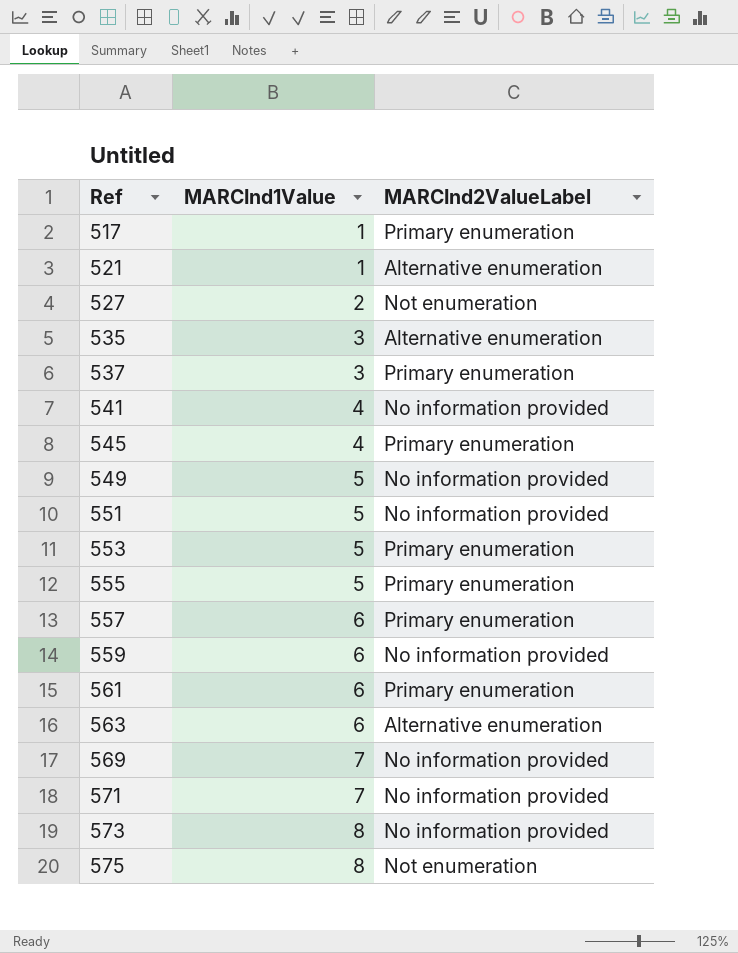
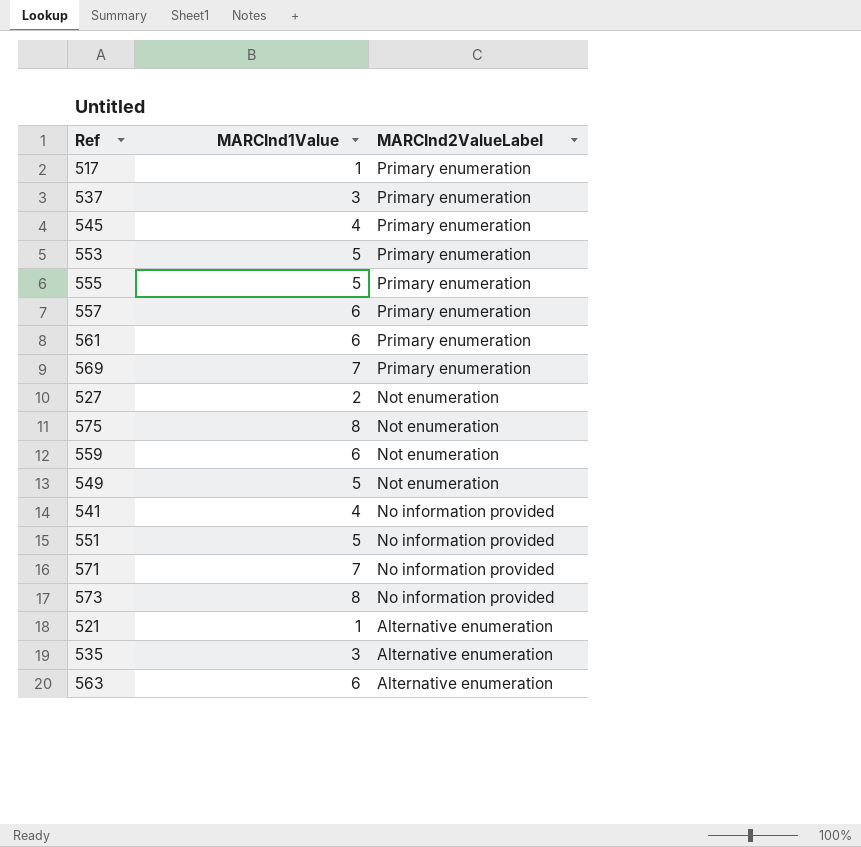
row order: Ref ascending -> MARCInd2ValueLabel descending
569 | MARCInd2ValueLabel: No information provided -> Primary enumeration
559 | MARCInd2ValueLabel: No information provided -> Not enumeration
549 | MARCInd2ValueLabel: No information provided -> Not enumeration

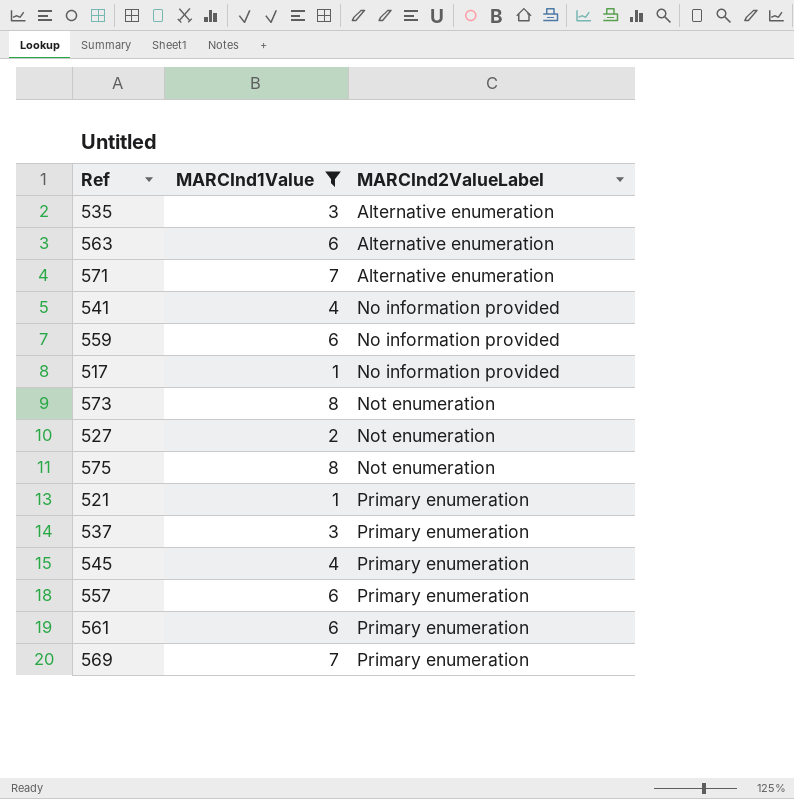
filter: none -> MARCInd1Value != 5
row order: MARCInd2ValueLabel descending -> MARCInd2ValueLabel ascending
571 | MARCInd2ValueLabel: No information provided -> Alternative enumeration
559 | MARCInd2ValueLabel: Not enumeration -> No information provided
517 | MARCInd2ValueLabel: Primary enumeration -> No information provided
573 | MARCInd2ValueLabel: No information provided -> Not enumeration
521 | MARCInd2ValueLabel: Alternative enumeration -> Primary enumeration

